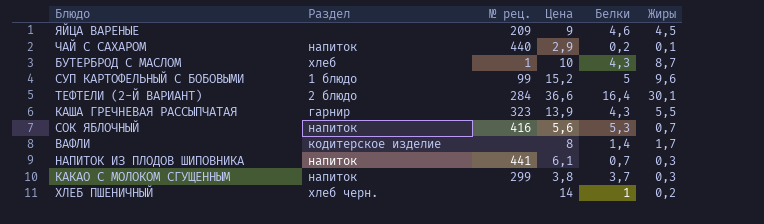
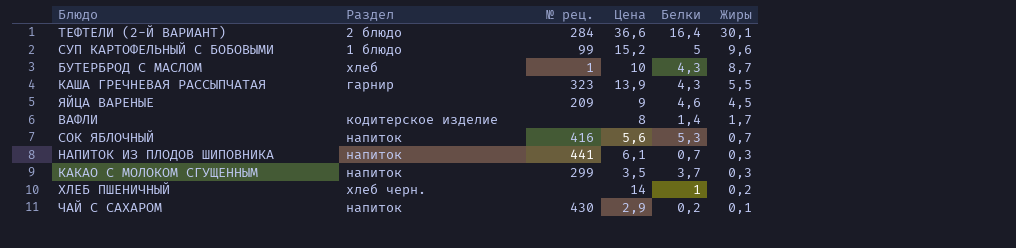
row order: none -> Жиры descending
КАКАО С МОЛОКОМ СГУЩЕННЫМ | Цена: 3,8 -> 3,5
ЧАЙ С САХАРОМ | № рец.: 440 -> 430

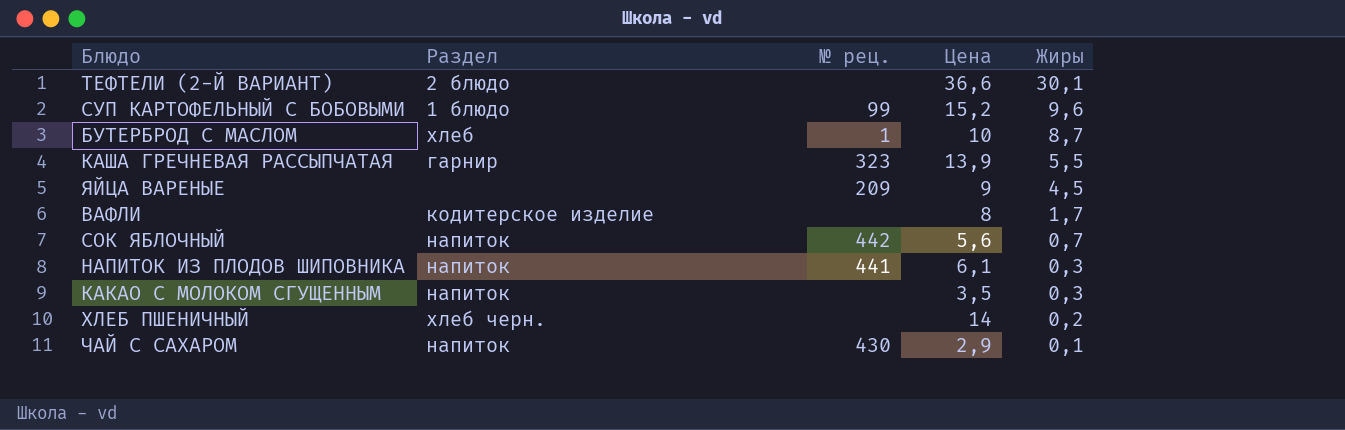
column Белки | position: 5 -> none
ТЕФТЕЛИ (2-Й ВАРИАНТ) | № рец.: 284 -> none
СОК ЯБЛОЧНЫЙ | № рец.: 416 -> 442
КАКАО С МОЛОКОМ СГУЩЕННЫМ | № рец.: 299 -> none

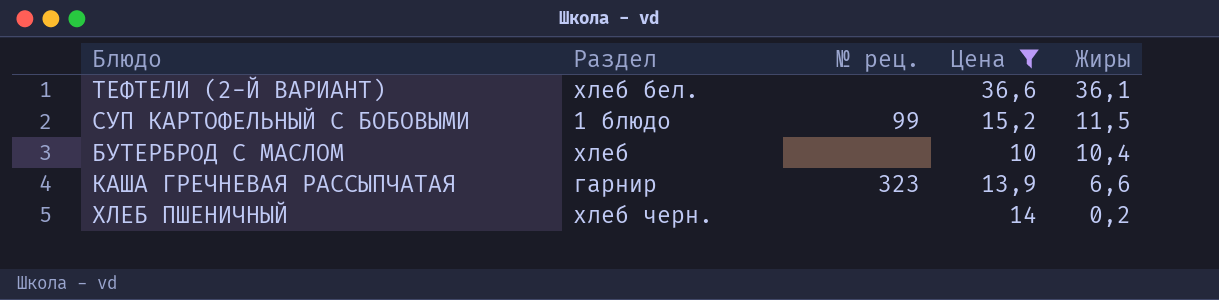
filter: none -> Цена >= 10
ТЕФТЕЛИ (2-Й ВАРИАНТ) | Раздел: 2 блюдо -> хлеб бел.
ТЕФТЕЛИ (2-Й ВАРИАНТ) | Жиры: 30,1 -> 36,1
СУП КАРТОФЕЛЬНЫЙ С БОБОВЫМИ | Жиры: 9,6 -> 11,5
БУТЕРБРОД С МАСЛОМ | № рец.: 1 -> none
БУТЕРБРОД С МАСЛОМ | Жиры: 8,7 -> 10,4
КАША ГРЕЧНЕВАЯ РАССЫПЧАТАЯ | Жиры: 5,5 -> 6,6

